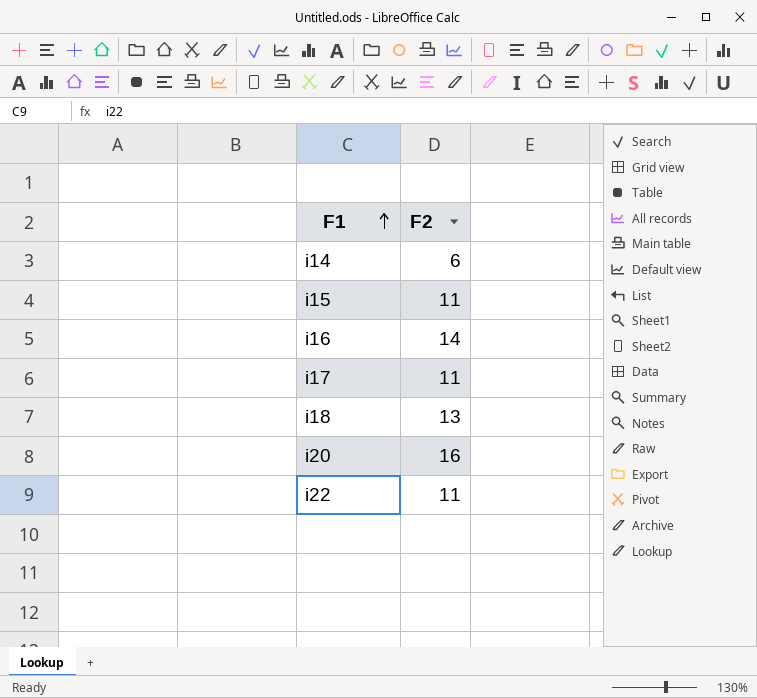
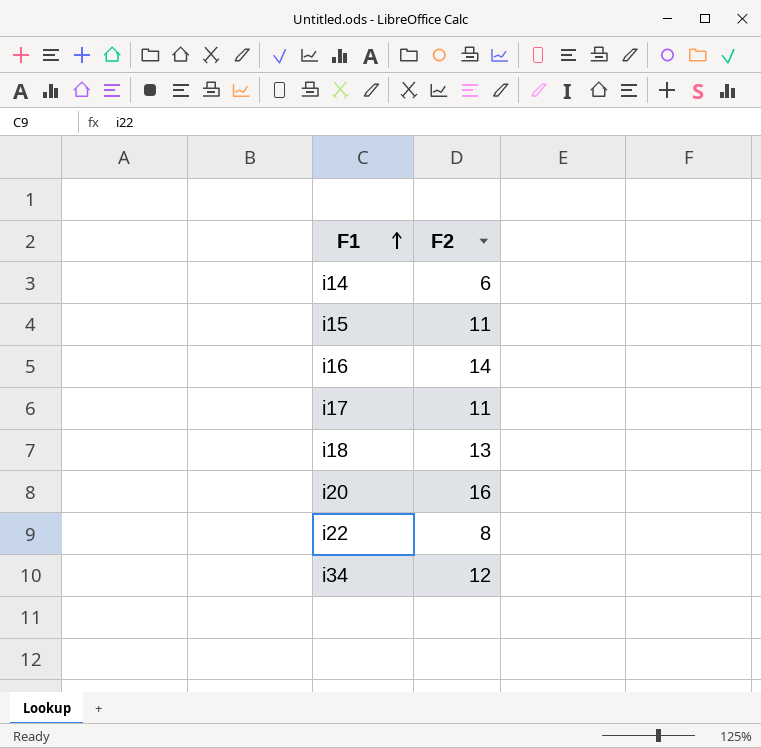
i22 | F2: 11 -> 8
row i34: none -> 12

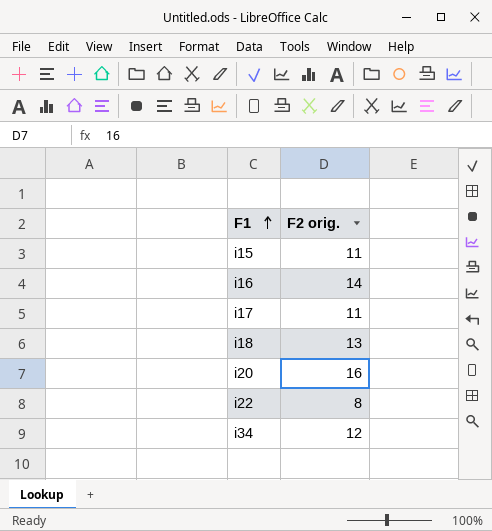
column name: F2 -> F2 orig.
row i14: 6 -> none

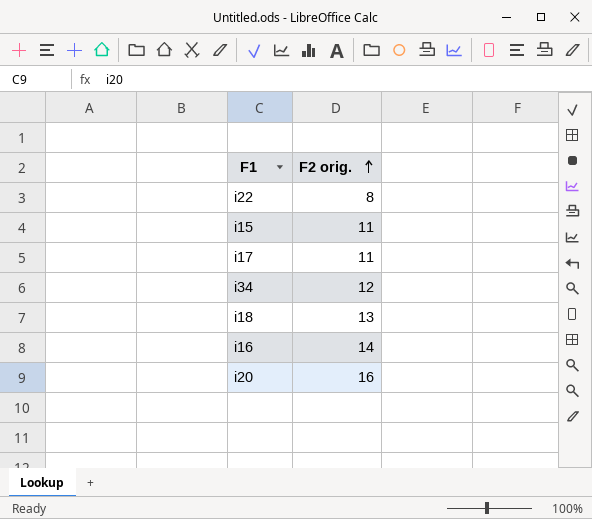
row order: F1 ascending -> F2 orig. ascending

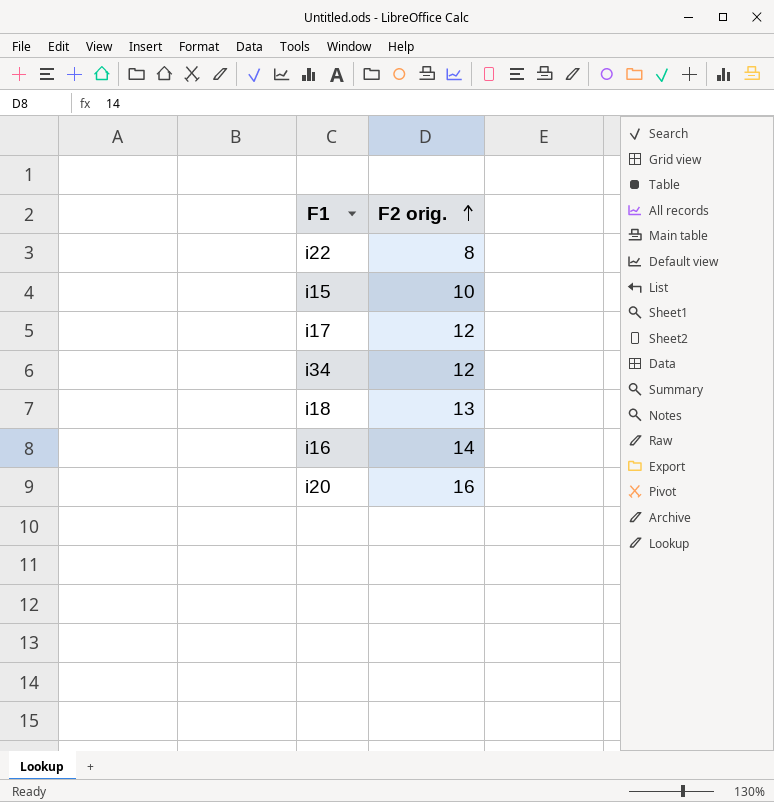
i15 | F2 orig.: 11 -> 10
i17 | F2 orig.: 11 -> 12

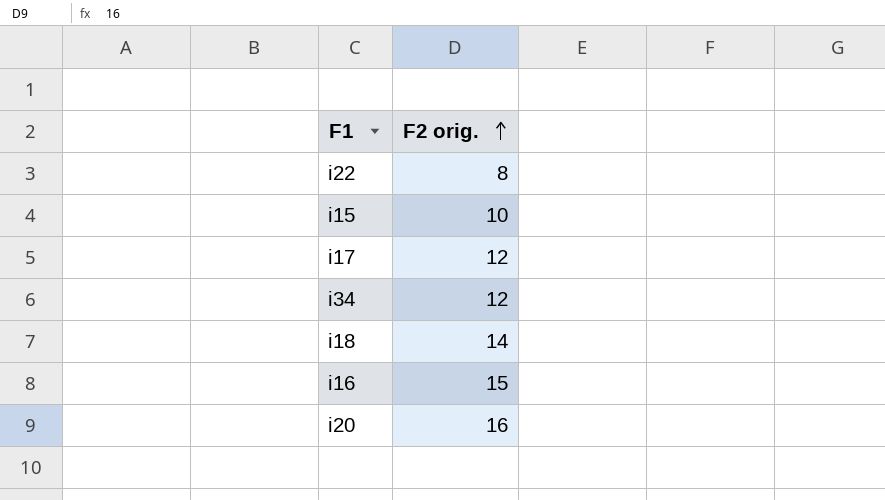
i18 | F2 orig.: 13 -> 14
i16 | F2 orig.: 14 -> 15

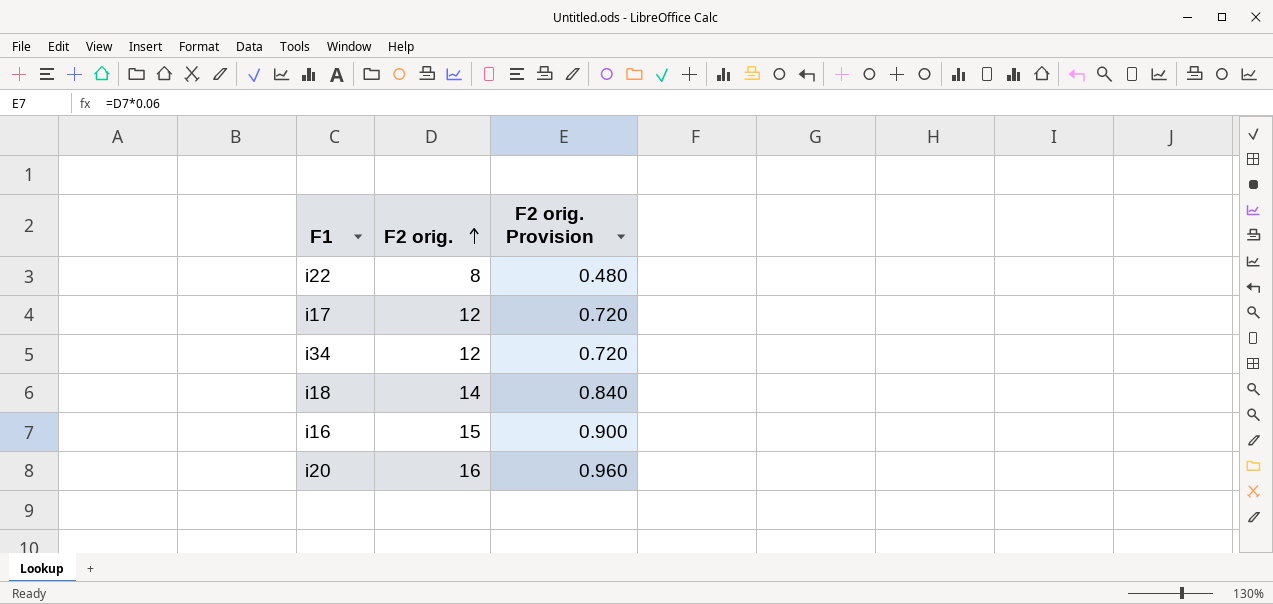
column F2 orig. Provision | formula: none -> [F2 orig.] * 0.06
row i15: 10 -> none

